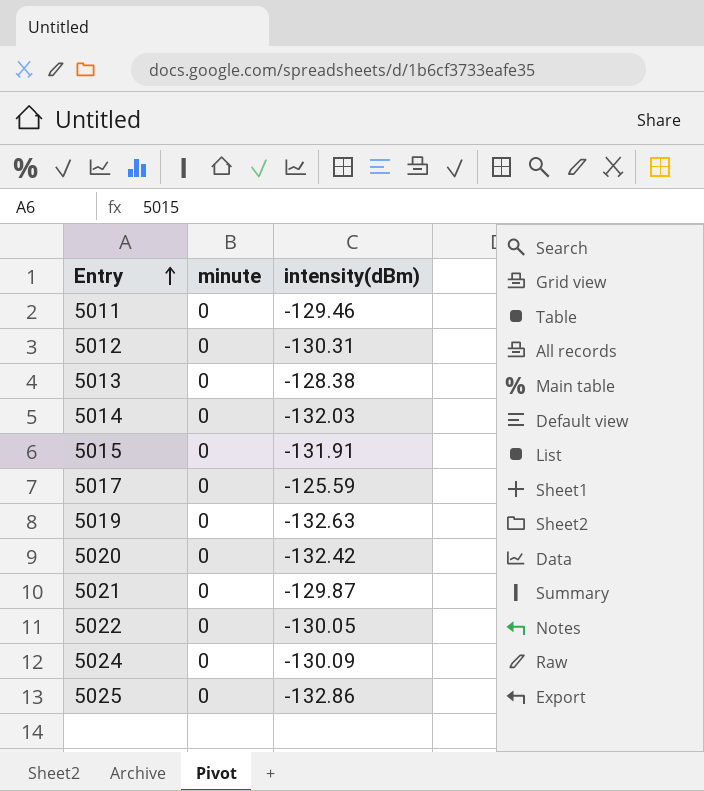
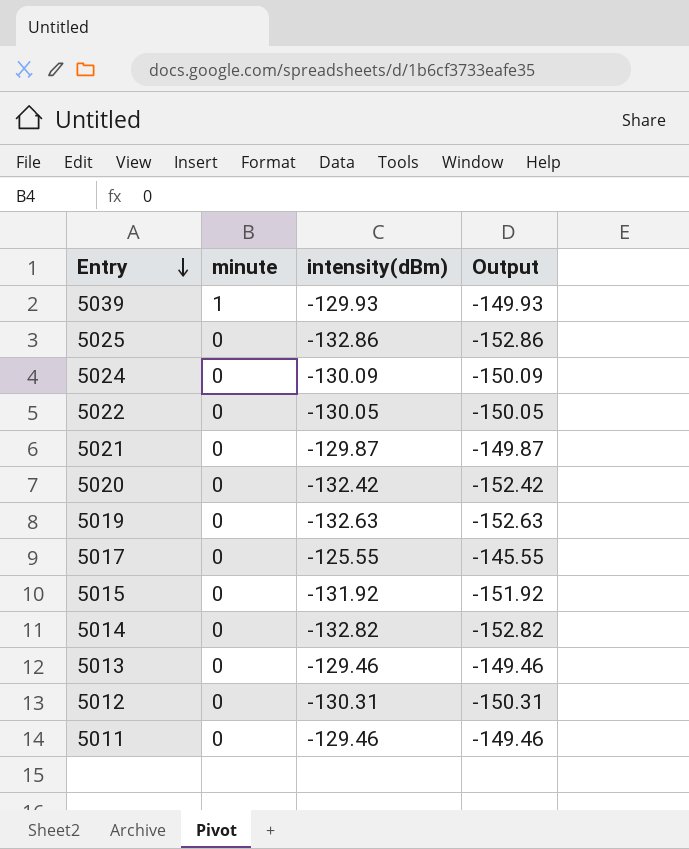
row order: Entry ascending -> Entry descending
column Output | formula: none -> [intensity(dBm)] - 20
row 5039: none -> 1 | -129.93 | -149.93
5017 | intensity(dBm): -125.59 -> -125.55
5015 | intensity(dBm): -131.91 -> -131.92
5014 | intensity(dBm): -132.03 -> -132.82
5013 | intensity(dBm): -128.38 -> -129.46

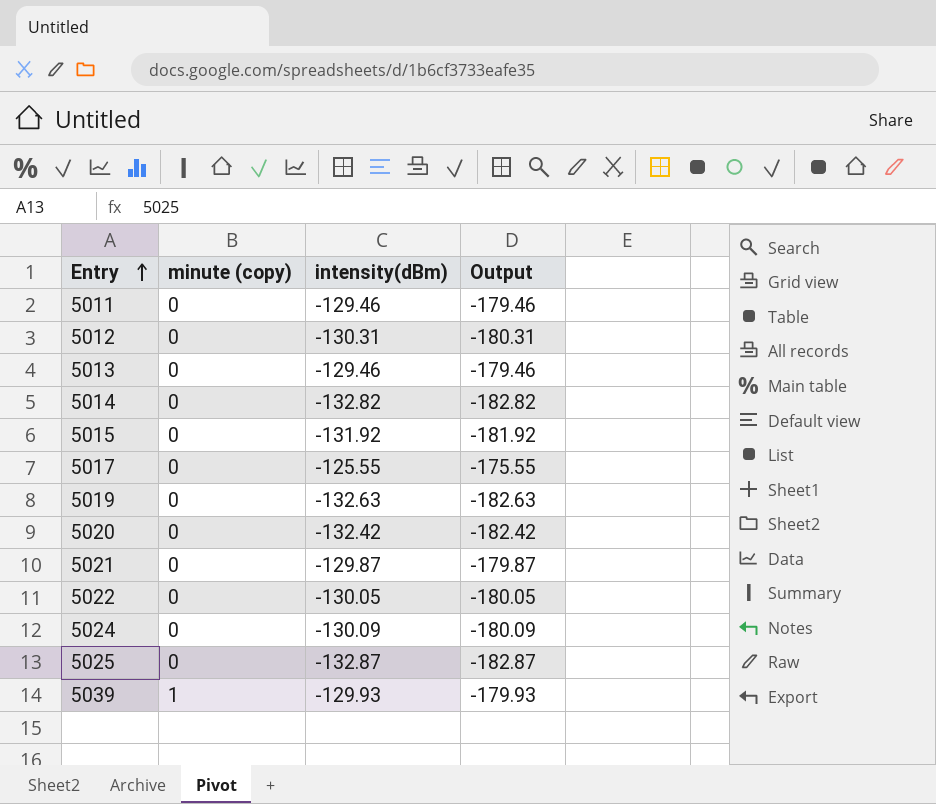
row order: Entry descending -> Entry ascending
column name: minute -> minute (copy)
column Output | formula: [intensity(dBm)] - 20 -> [intensity(dBm)] - 50
5025 | intensity(dBm): -132.86 -> -132.87

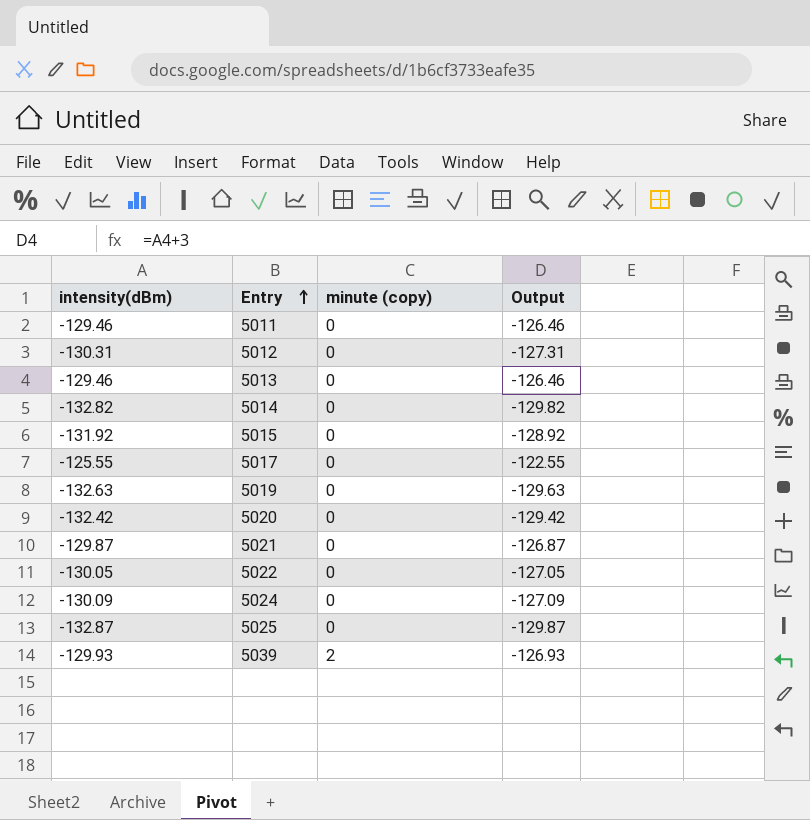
column intensity(dBm) | position: 3 -> 1
column Output | formula: [intensity(dBm)] - 50 -> [intensity(dBm)] + 3
5039 | minute (copy): 1 -> 2

